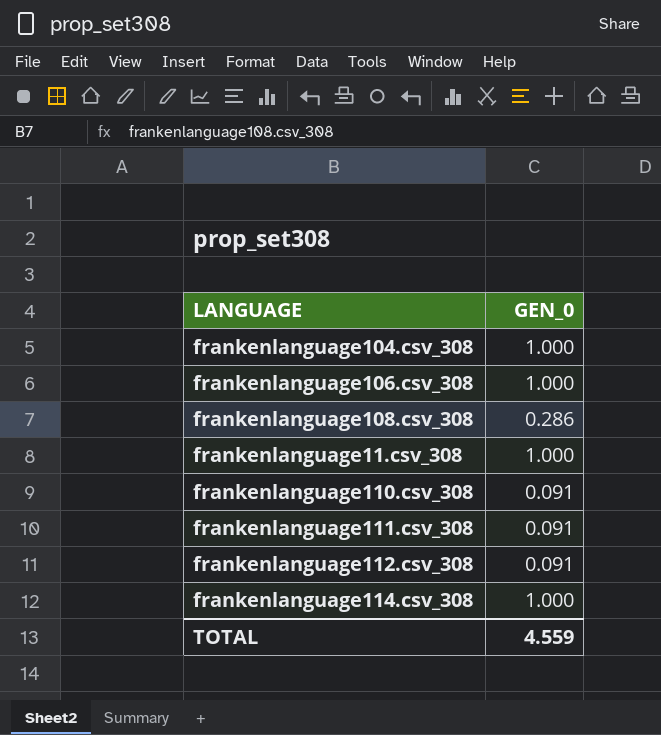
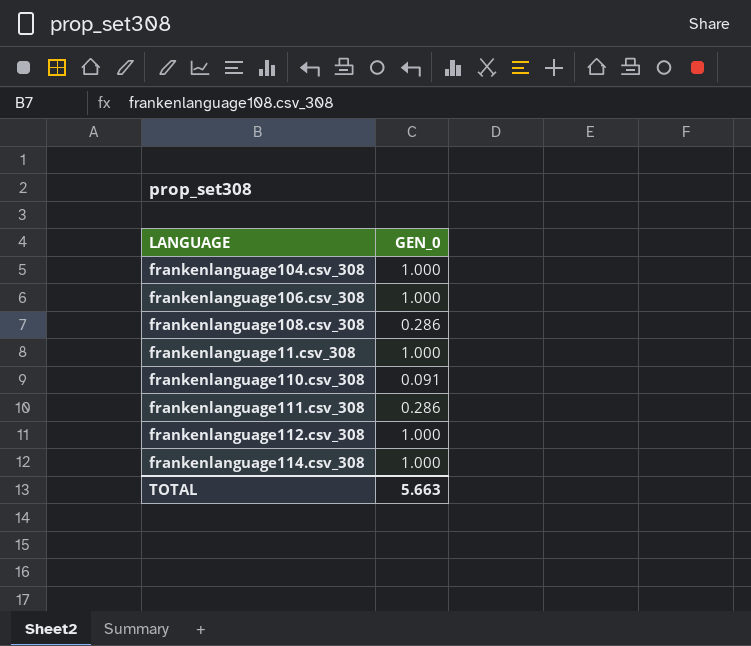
frankenlanguage111.csv_308 | GEN_0: 0.091 -> 0.286
frankenlanguage112.csv_308 | GEN_0: 0.091 -> 1.000
TOTAL | GEN_0: 4.559 -> 5.663

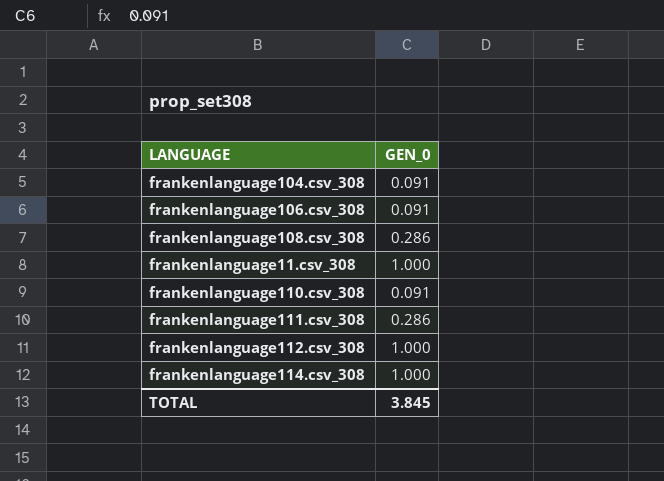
frankenlanguage104.csv_308 | GEN_0: 1.000 -> 0.091
frankenlanguage106.csv_308 | GEN_0: 1.000 -> 0.091
TOTAL | GEN_0: 5.663 -> 3.845

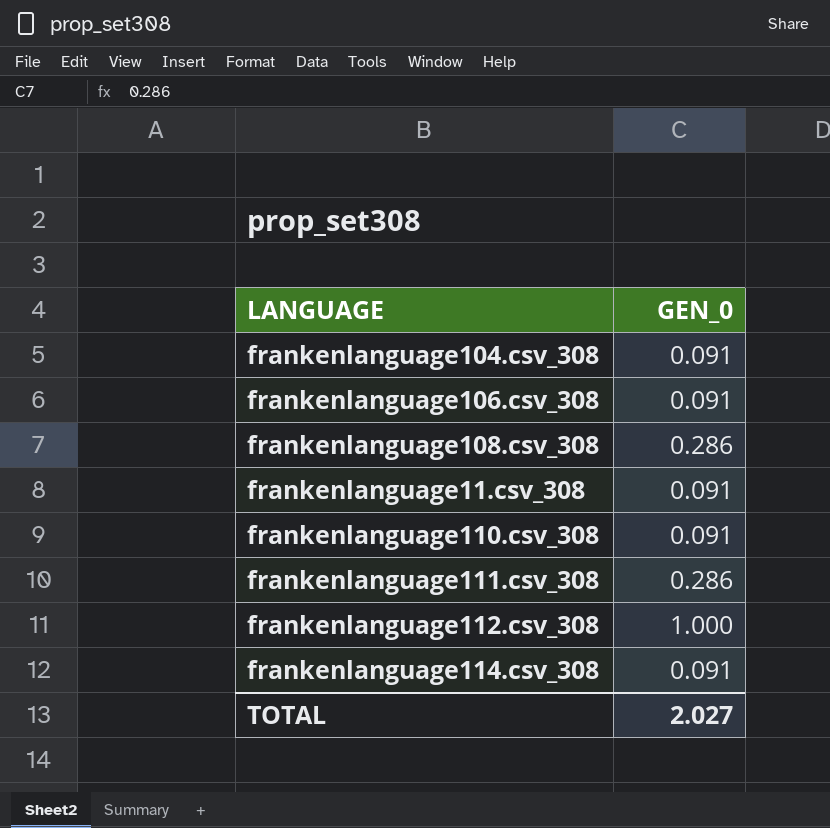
frankenlanguage11.csv_308 | GEN_0: 1.000 -> 0.091
frankenlanguage114.csv_308 | GEN_0: 1.000 -> 0.091
TOTAL | GEN_0: 3.845 -> 2.027

